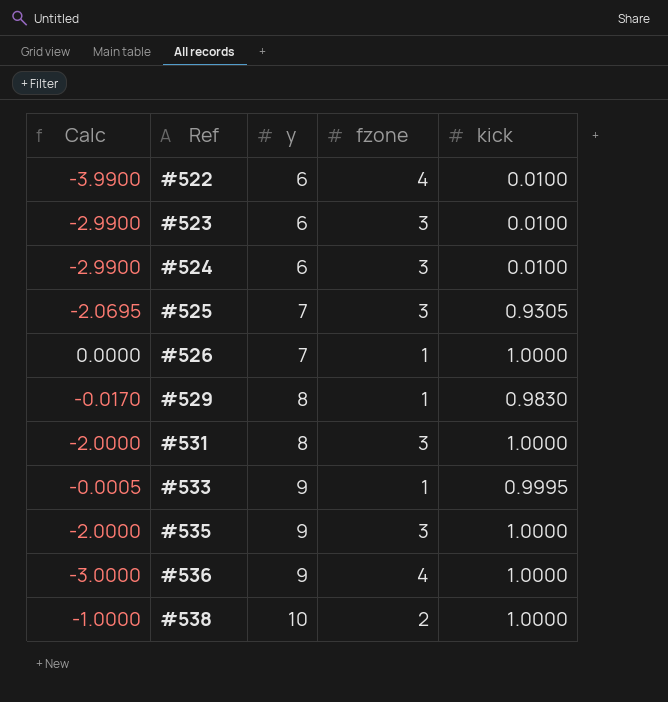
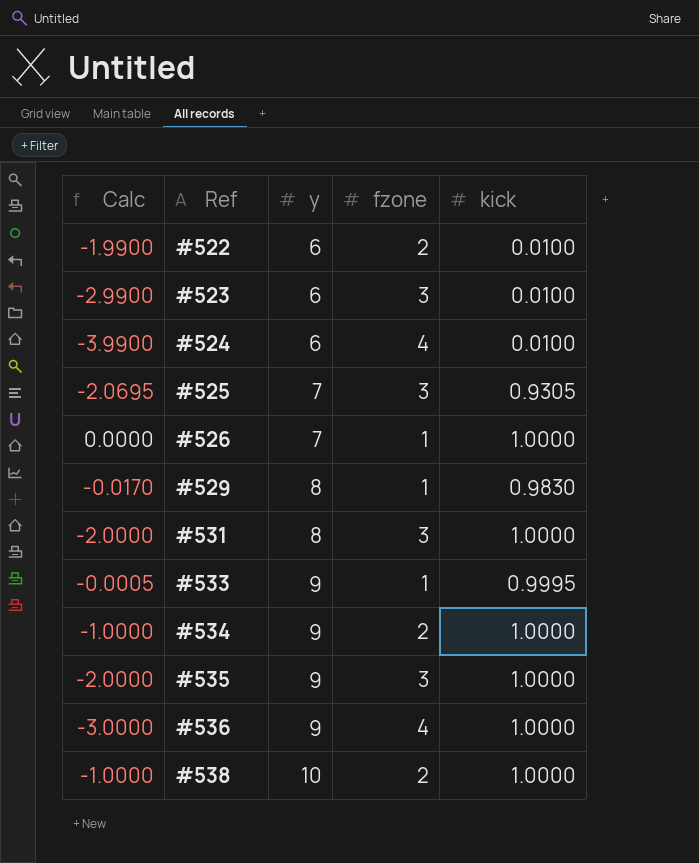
#522 | Calc: -3.9900 -> -1.9900
#522 | fzone: 4 -> 2
#524 | Calc: -2.9900 -> -3.9900
#524 | fzone: 3 -> 4
row #534: none -> -1.0000 | 9 | 2 | 1.0000

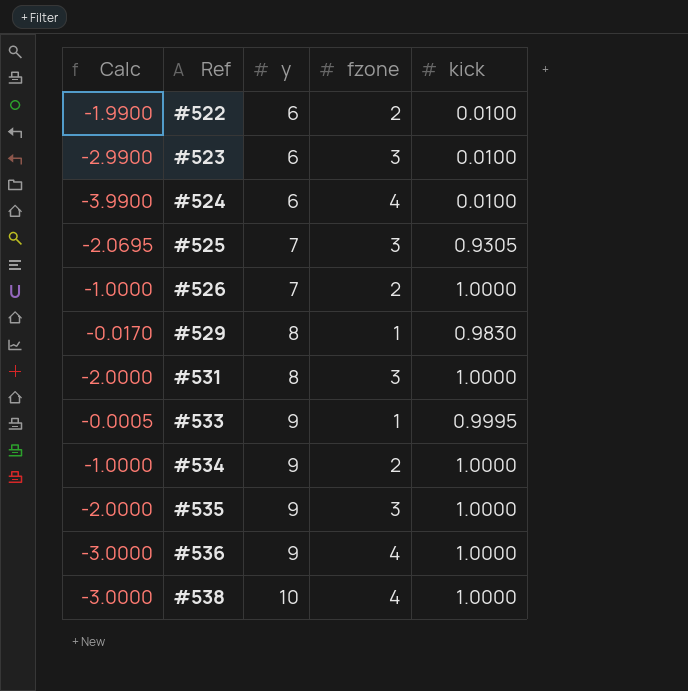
#526 | Calc: 0.0000 -> -1.0000
#526 | fzone: 1 -> 2
#538 | Calc: -1.0000 -> -3.0000
#538 | fzone: 2 -> 4

